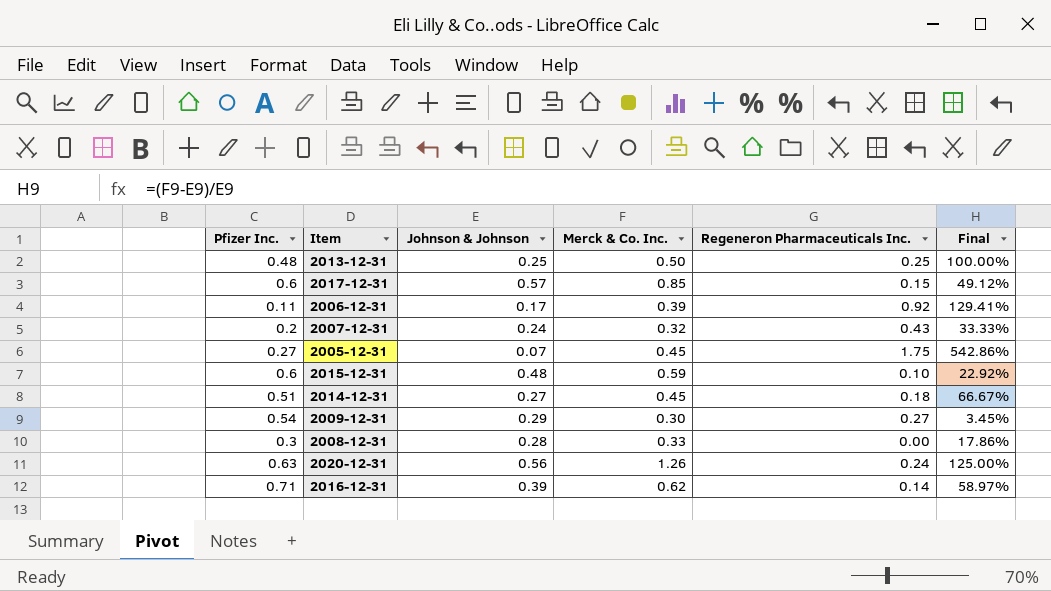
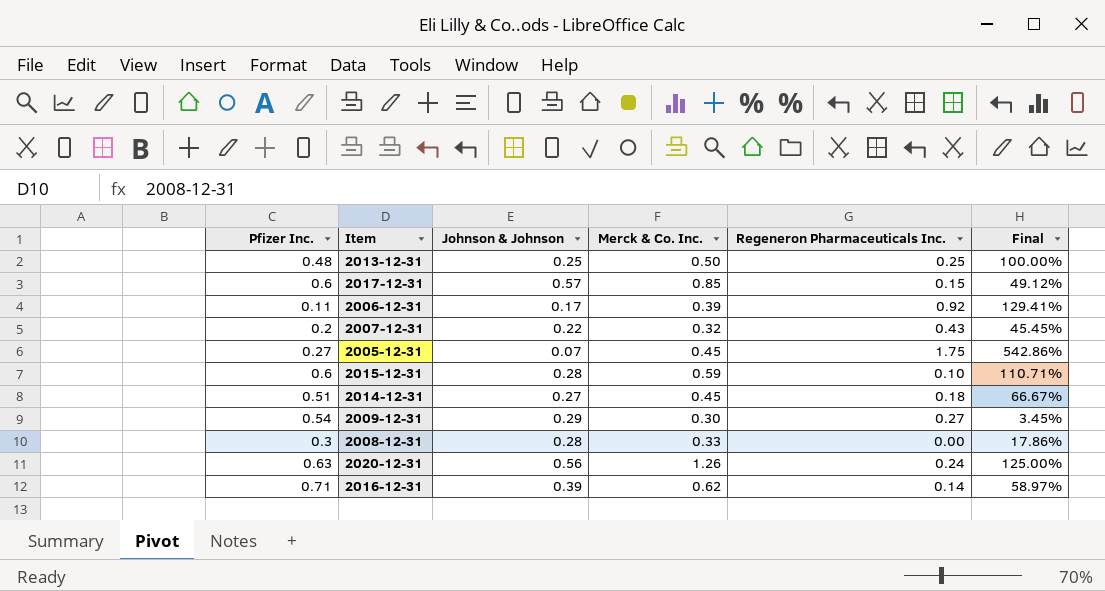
2007-12-31 | Johnson & Johnson: 0.24 -> 0.22
2007-12-31 | Final: 33.33% -> 45.45%
2015-12-31 | Johnson & Johnson: 0.48 -> 0.28
2015-12-31 | Final: 22.92% -> 110.71%

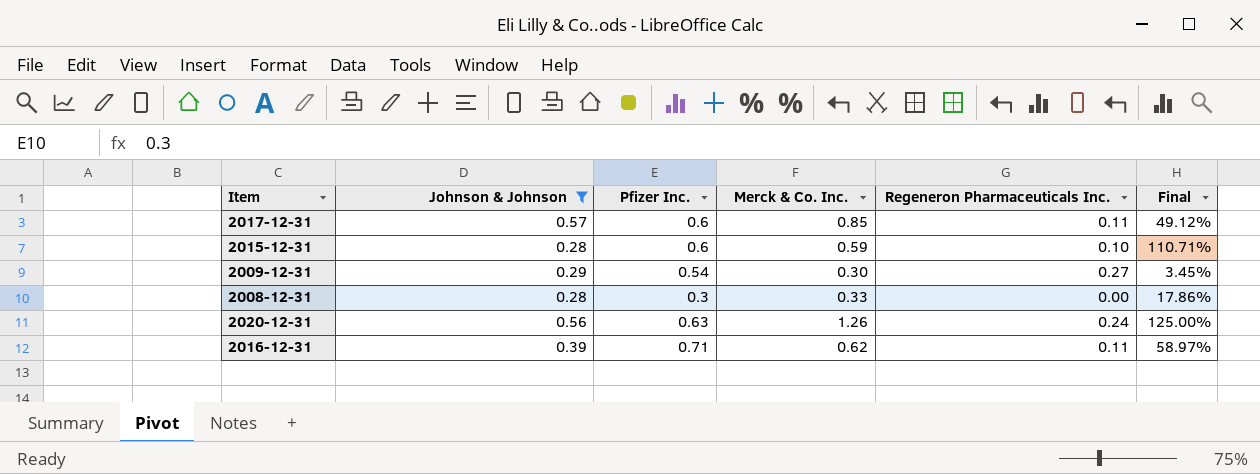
filter: none -> Johnson & Johnson >= 0.28
column Pfizer Inc. | position: 1 -> 3
2017-12-31 | Regeneron Pharmaceuticals Inc.: 0.15 -> 0.11
2016-12-31 | Regeneron Pharmaceuticals Inc.: 0.14 -> 0.11

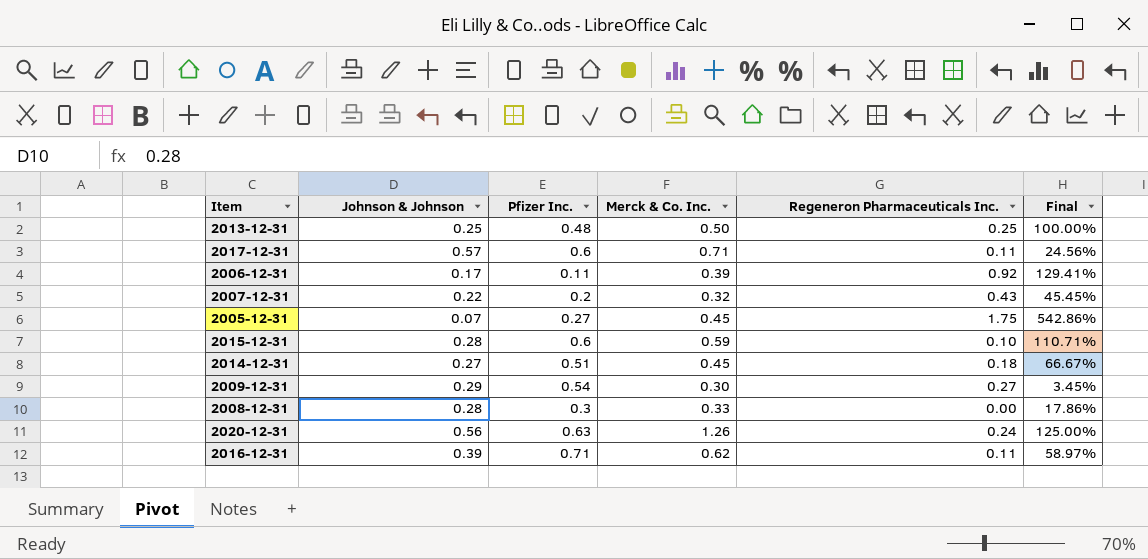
filter: Johnson & Johnson >= 0.28 -> none
2017-12-31 | Merck & Co. Inc.: 0.85 -> 0.71
2017-12-31 | Final: 49.12% -> 24.56%

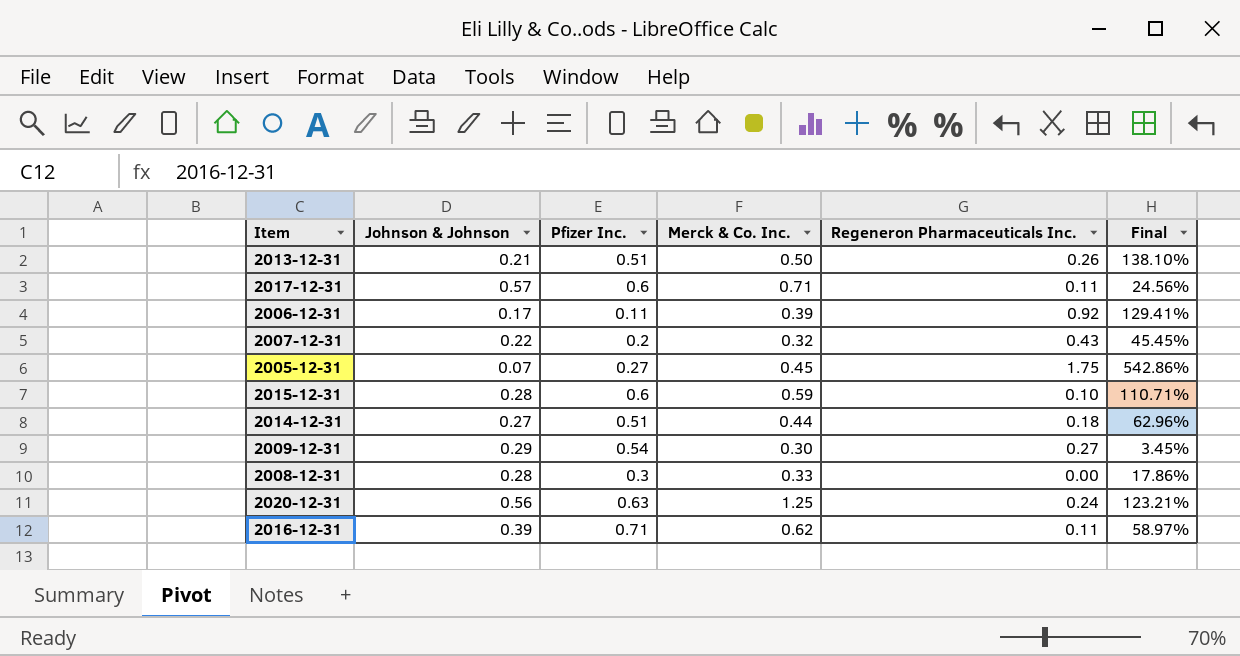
2013-12-31 | Johnson & Johnson: 0.25 -> 0.21
2013-12-31 | Pfizer Inc.: 0.48 -> 0.51
2013-12-31 | Regeneron Pharmaceuticals Inc.: 0.25 -> 0.26
2013-12-31 | Final: 100.00% -> 138.10%
2014-12-31 | Merck & Co. Inc.: 0.45 -> 0.44
2014-12-31 | Final: 66.67% -> 62.96%
2020-12-31 | Merck & Co. Inc.: 1.26 -> 1.25
2020-12-31 | Final: 125.00% -> 123.21%

